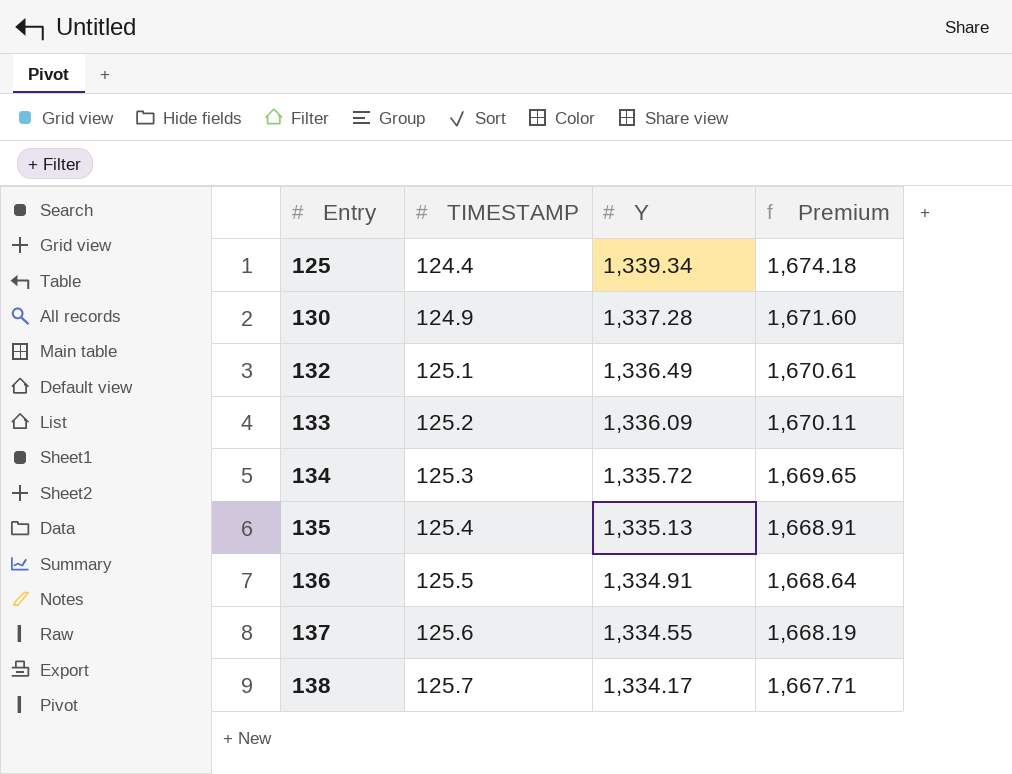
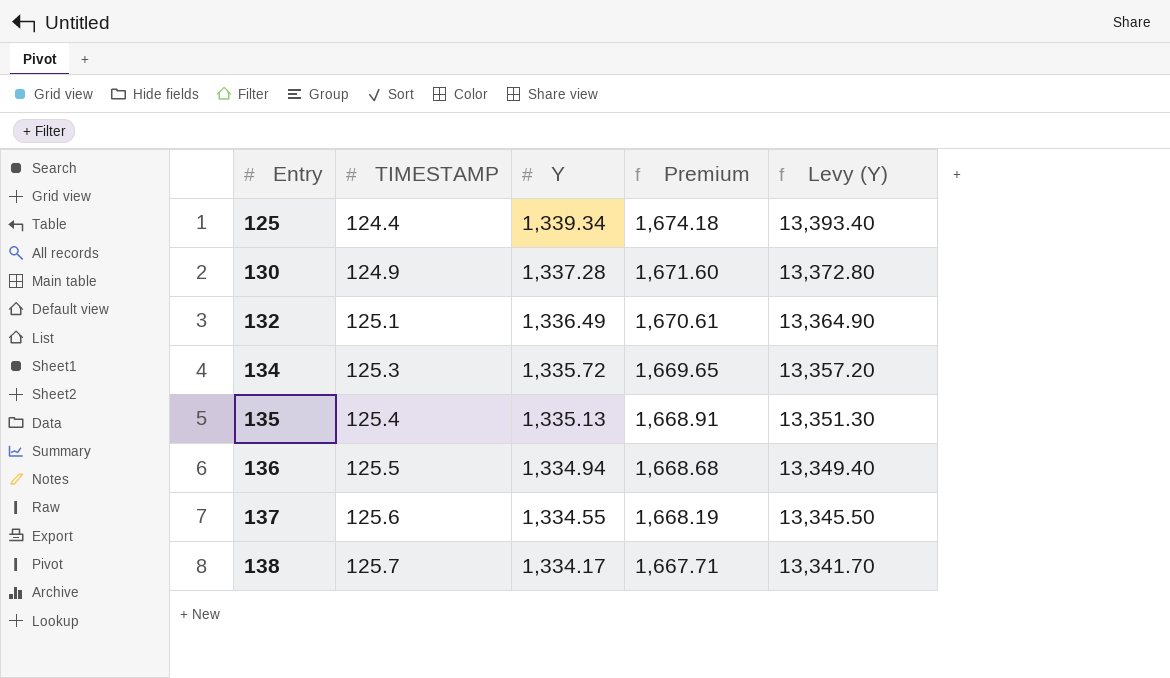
column Levy (Y) | formula: none -> [Y] * 10
row 133: 125.2 | 1,336.09 | 1,670.11 -> none
136 | Y: 1,334.91 -> 1,334.94
136 | Premium: 1,668.64 -> 1,668.68

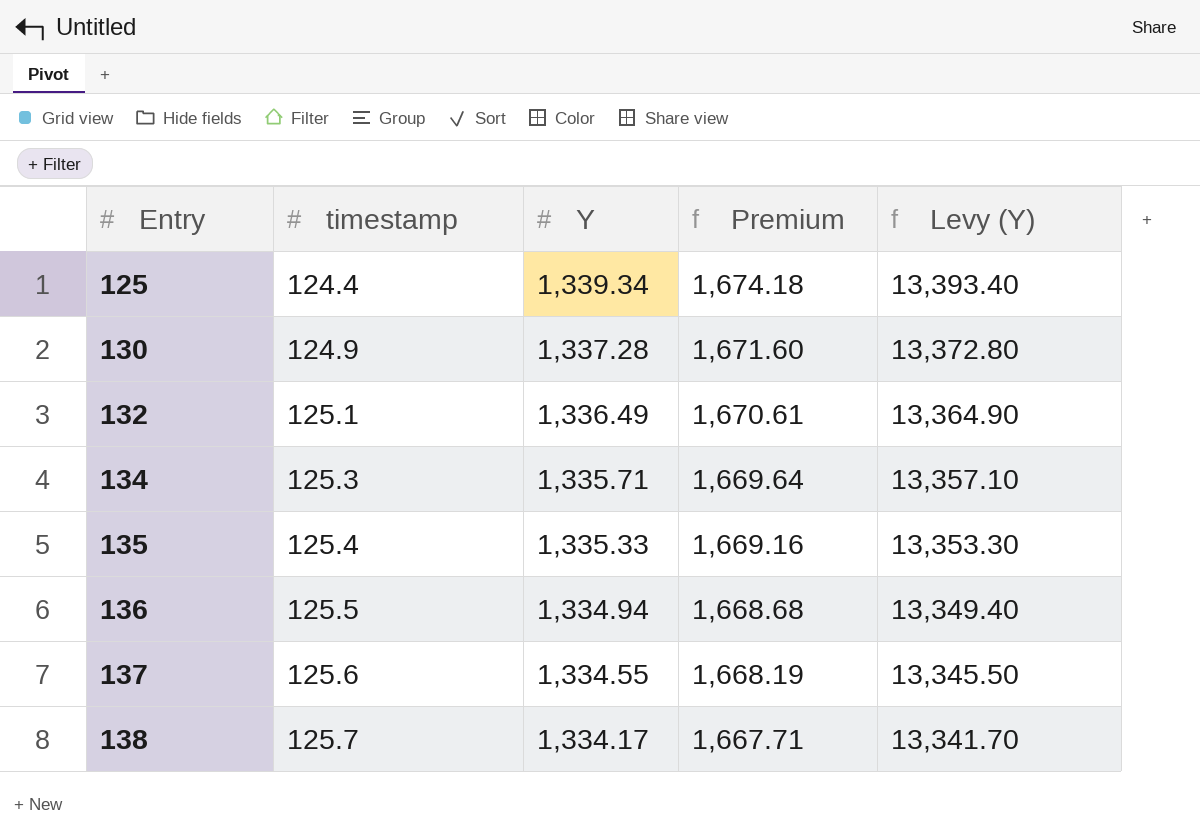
column name: TIMESTAMP -> timestamp
134 | Y: 1,335.72 -> 1,335.71
134 | Premium: 1,669.65 -> 1,669.64
134 | Levy (Y): 13,357.20 -> 13,357.10
135 | Y: 1,335.13 -> 1,335.33
135 | Premium: 1,668.91 -> 1,669.16
135 | Levy (Y): 13,351.30 -> 13,353.30

